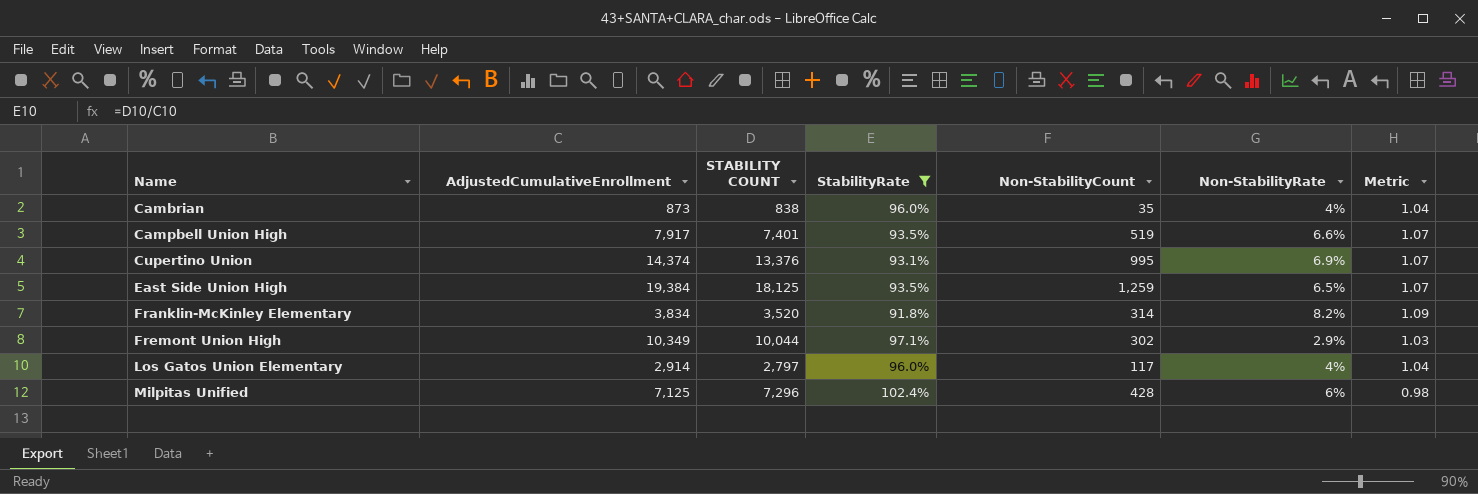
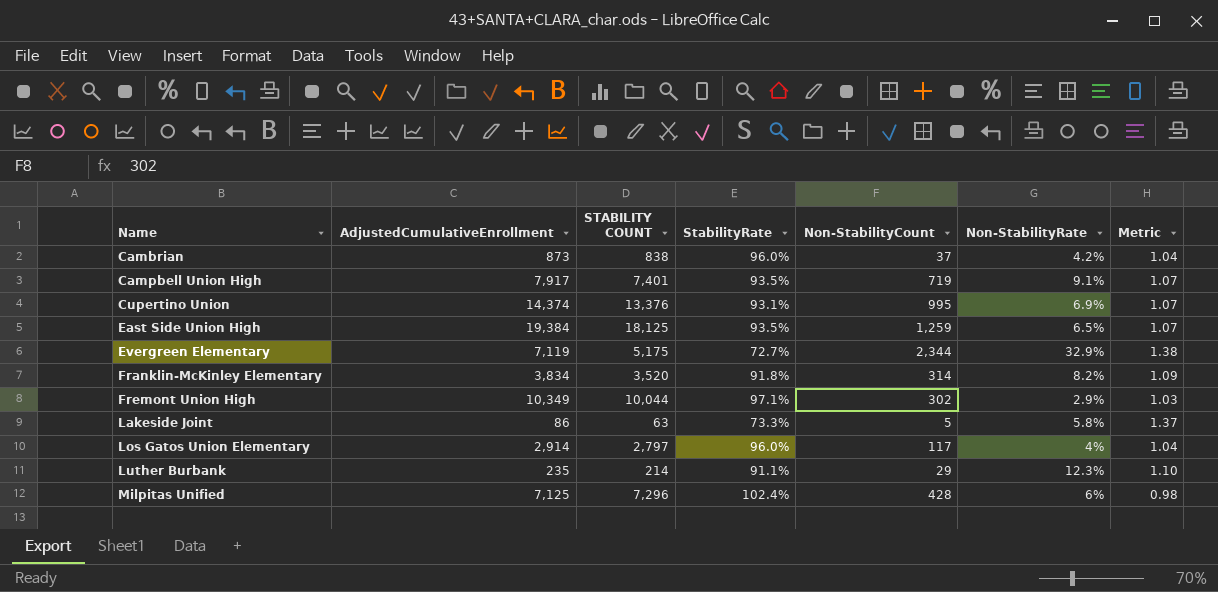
filter: StabilityRate >= 91.8% -> none
Cambrian | Non-StabilityCount: 35 -> 37
Cambrian | Non-StabilityRate: 4% -> 4.2%
Campbell Union High | Non-StabilityCount: 519 -> 719
Campbell Union High | Non-StabilityRate: 6.6% -> 9.1%

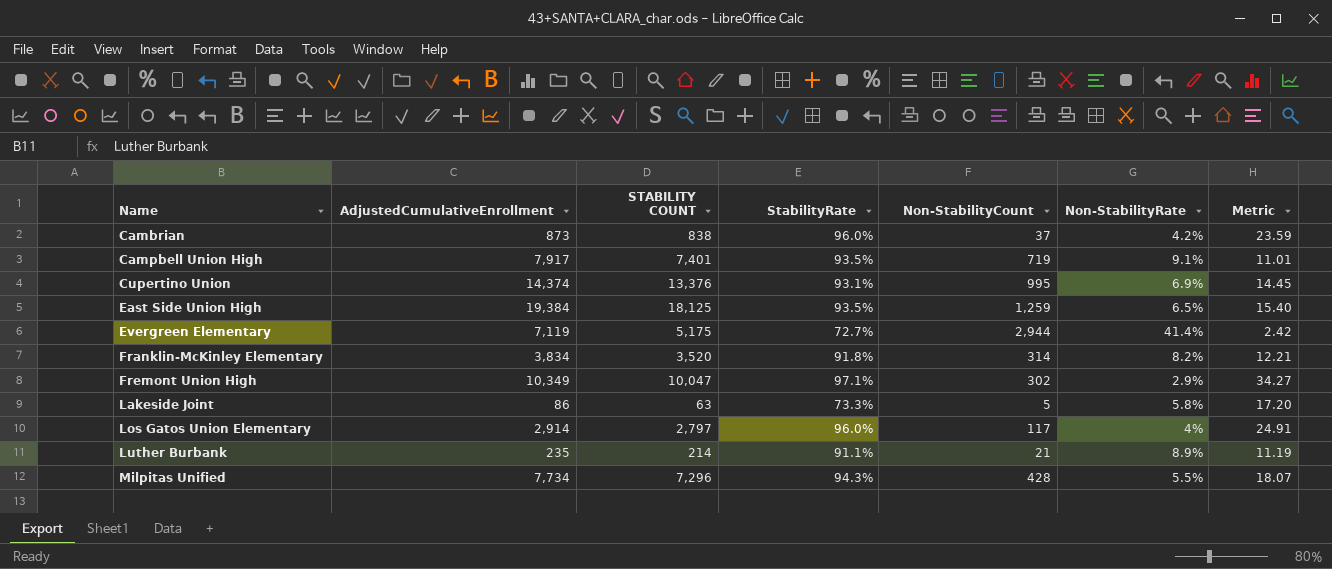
column Metric | formula: [AdjustedCumulativeEnrollment] / [STABILITY COUNT] -> [AdjustedCumulativeEnrollment] / [Non-StabilityCount]
Evergreen Elementary | Non-StabilityCount: 2,344 -> 2,944
Evergreen Elementary | Non-StabilityRate: 32.9% -> 41.4%
Fremont Union High | STABILITY COUNT: 10,044 -> 10,047
Luther Burbank | Non-StabilityCount: 29 -> 21
Luther Burbank | Non-StabilityRate: 12.3% -> 8.9%
Milpitas Unified | AdjustedCumulativeEnrollment: 7,125 -> 7,734
Milpitas Unified | StabilityRate: 102.4% -> 94.3%
Milpitas Unified | Non-StabilityRate: 6% -> 5.5%

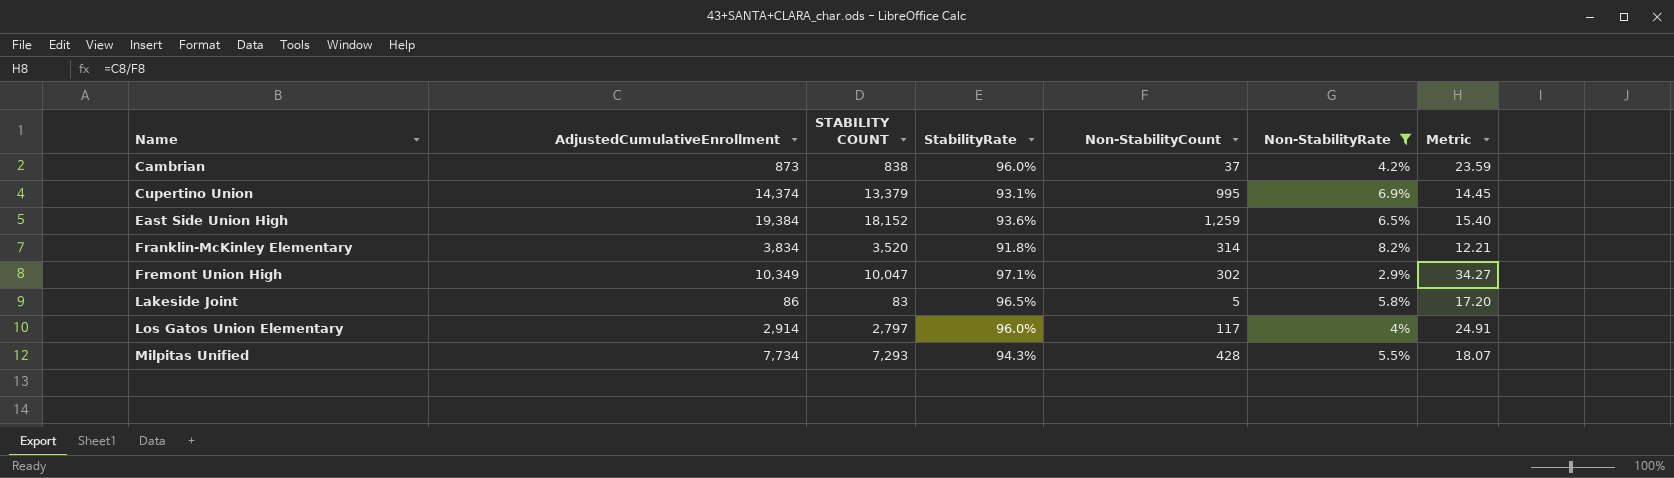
filter: none -> Non-StabilityRate <= 8.2%
Cupertino Union | STABILITY COUNT: 13,376 -> 13,379
East Side Union High | STABILITY COUNT: 18,125 -> 18,152
East Side Union High | StabilityRate: 93.5% -> 93.6%
Lakeside Joint | STABILITY COUNT: 63 -> 83
Lakeside Joint | StabilityRate: 73.3% -> 96.5%
Milpitas Unified | STABILITY COUNT: 7,296 -> 7,293

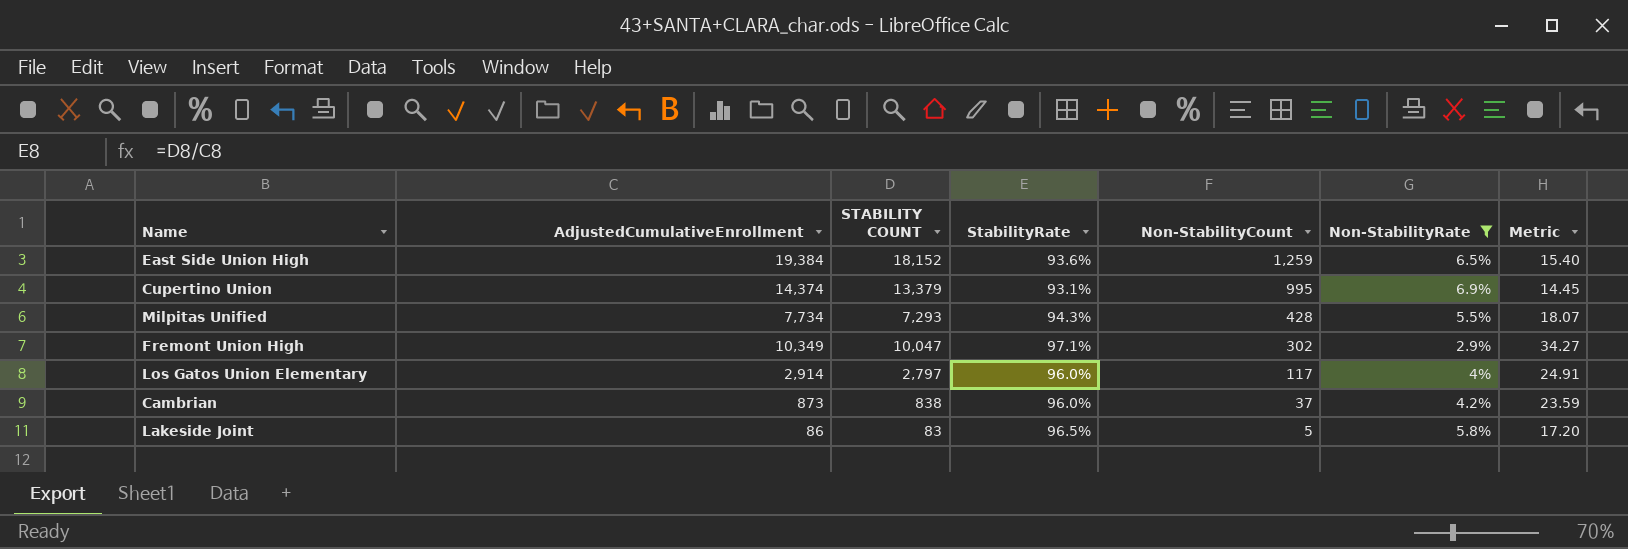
row order: Name ascending -> Non-StabilityCount descending
row Franklin-McKinley Elementary: 3,834 | 3,520 | 91.8% | 314 | 8.2% | 12.21 -> none

